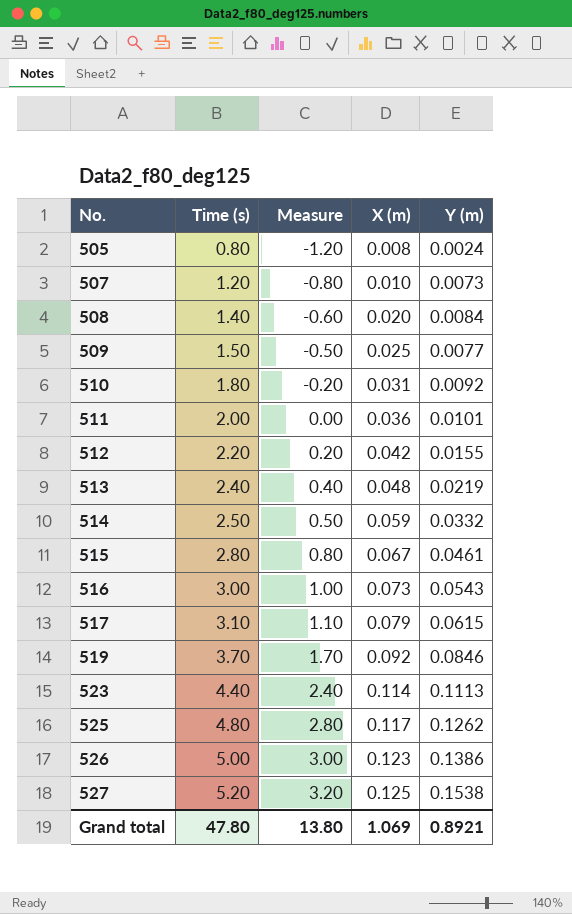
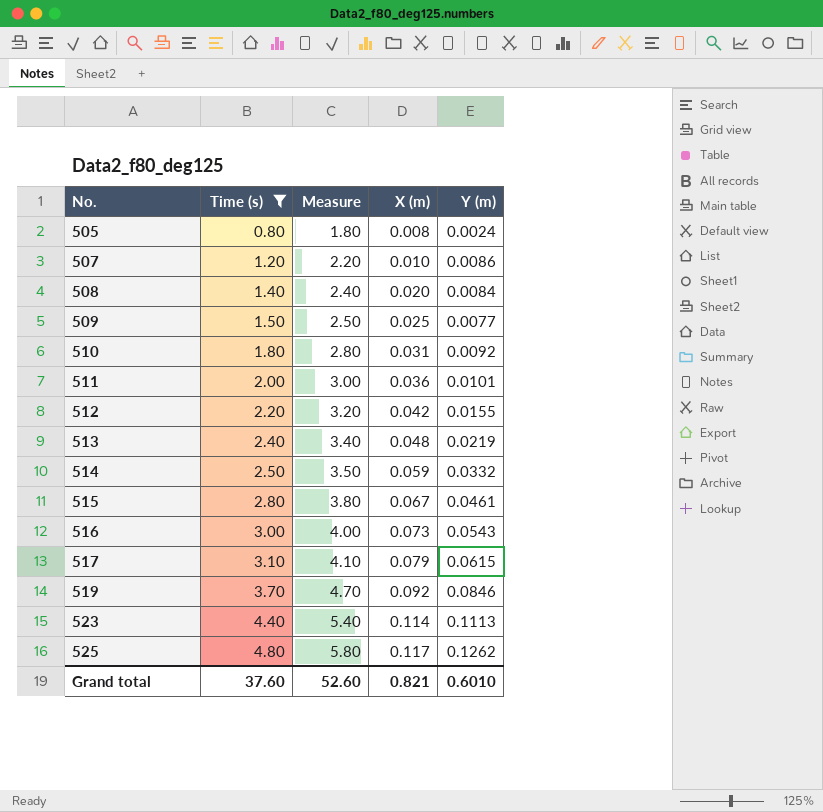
filter: none -> Time (s) <= 4.80
column Measure | formula: [Time (s)] - 2 -> [Time (s)] + 1
507 | Y (m): 0.0073 -> 0.0086
Grand total | Time (s): 47.80 -> 37.60
Grand total | Measure: 13.80 -> 52.60
Grand total | X (m): 1.069 -> 0.821
Grand total | Y (m): 0.8921 -> 0.6010

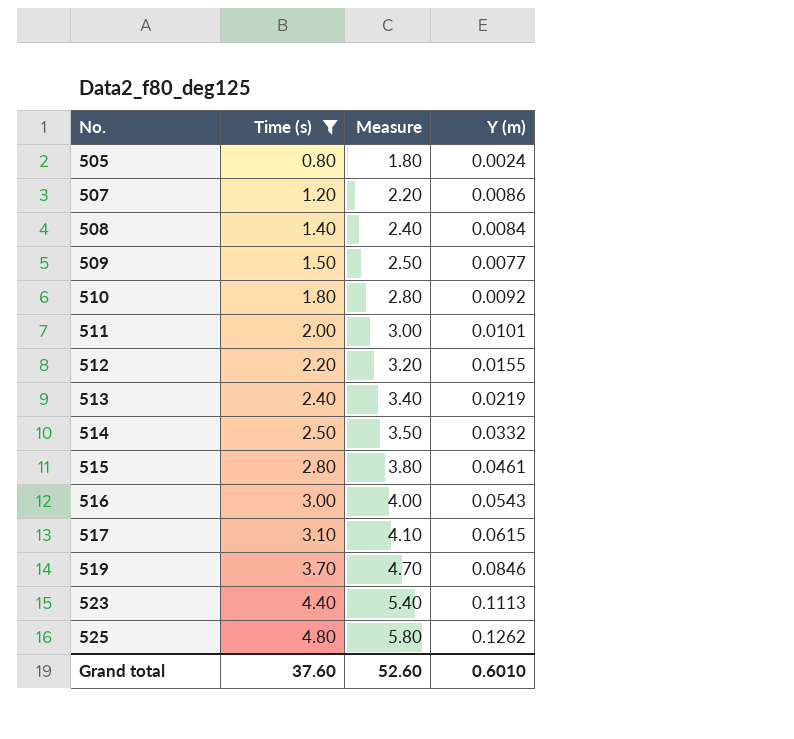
column X (m) | position: 4 -> none

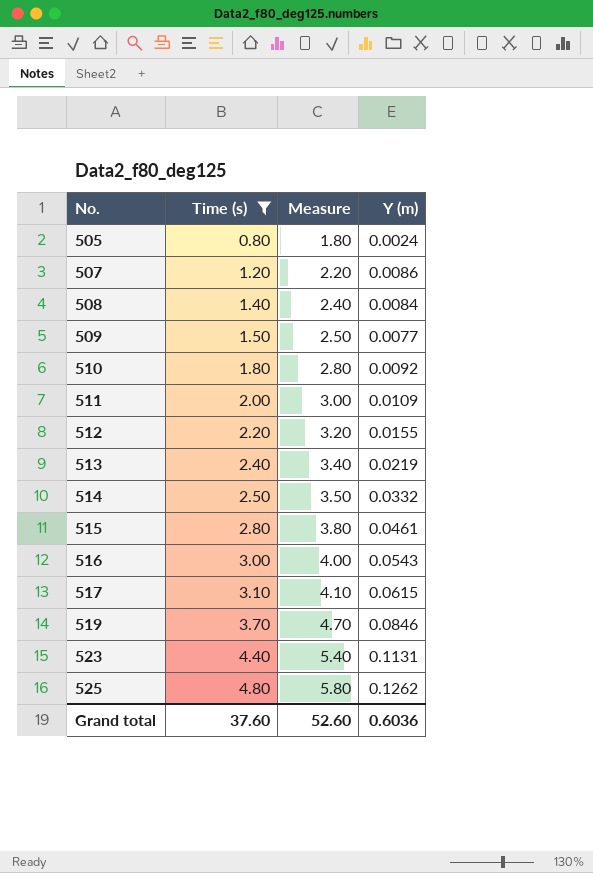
511 | Y (m): 0.0101 -> 0.0109
523 | Y (m): 0.1113 -> 0.1131
Grand total | Y (m): 0.6010 -> 0.6036

